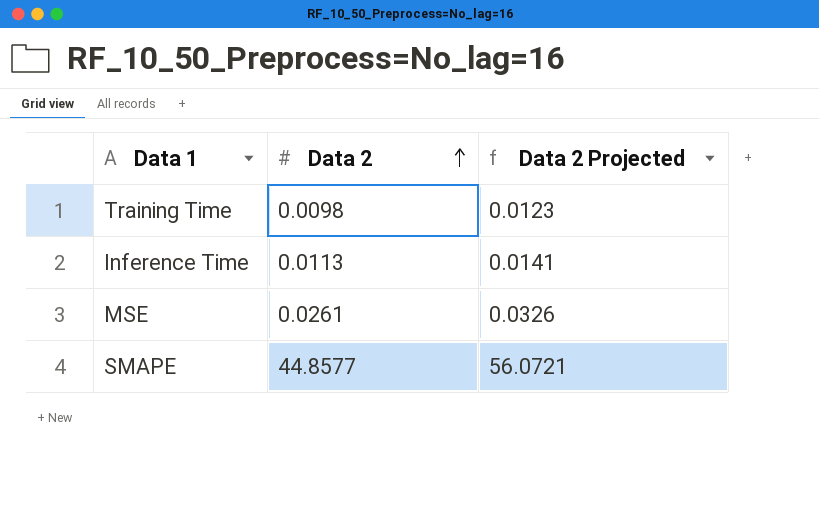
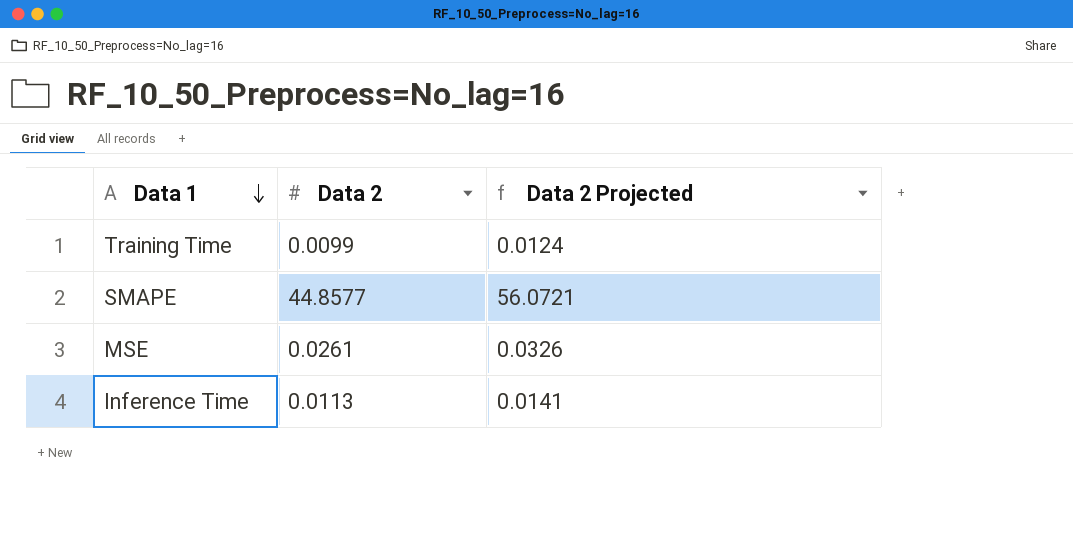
row order: Data 2 ascending -> Data 1 descending
Training Time | Data 2: 0.0098 -> 0.0099
Training Time | Data 2 Projected: 0.0123 -> 0.0124

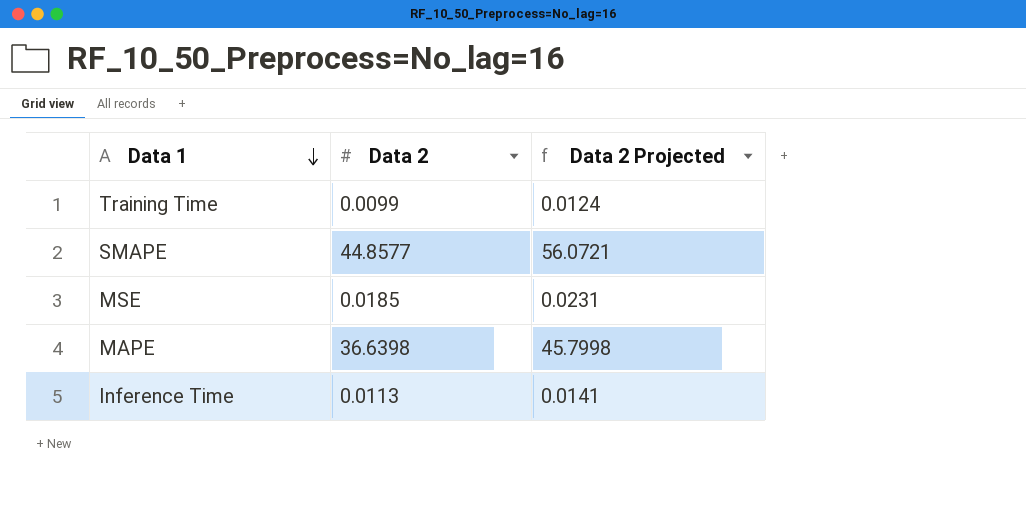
MSE | Data 2: 0.0261 -> 0.0185
MSE | Data 2 Projected: 0.0326 -> 0.0231
row MAPE: none -> 36.6398 | 45.7998

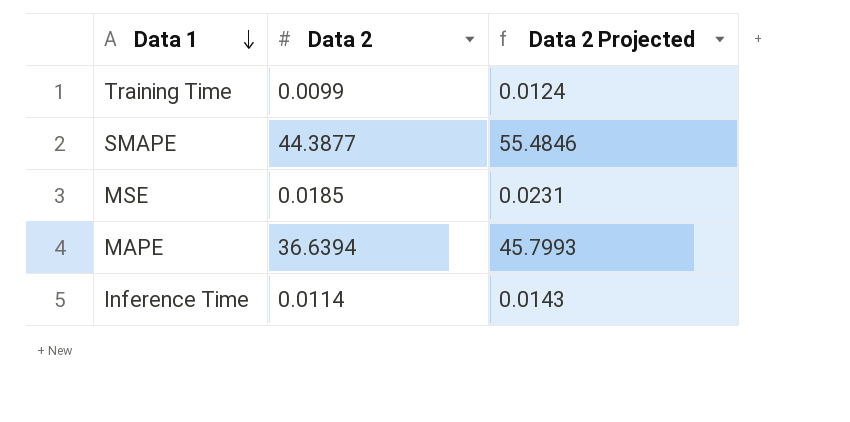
SMAPE | Data 2: 44.8577 -> 44.3877
SMAPE | Data 2 Projected: 56.0721 -> 55.4846
MAPE | Data 2: 36.6398 -> 36.6394
MAPE | Data 2 Projected: 45.7998 -> 45.7993
Inference Time | Data 2: 0.0113 -> 0.0114
Inference Time | Data 2 Projected: 0.0141 -> 0.0143

